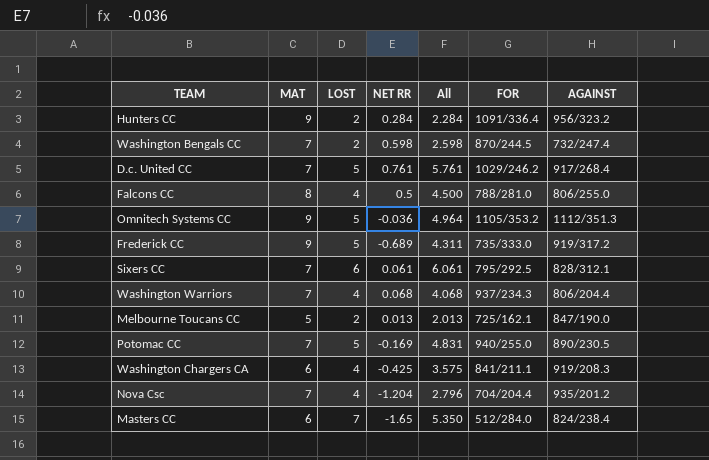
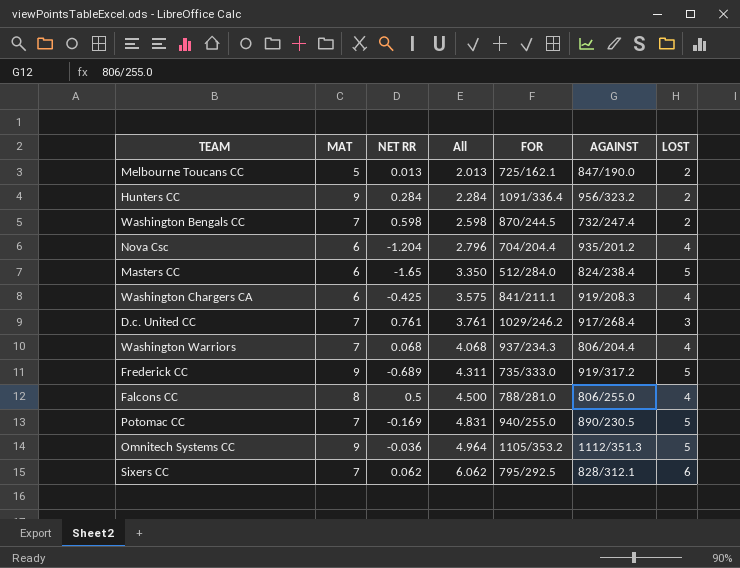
row order: none -> All ascending
column LOST | position: 3 -> 7
Nova Csc | MAT: 7 -> 6
Masters CC | All: 5.350 -> 3.350
Masters CC | LOST: 7 -> 5
D.c. United CC | All: 5.761 -> 3.761
D.c. United CC | LOST: 5 -> 3
Sixers CC | NET RR: 0.061 -> 0.062
Sixers CC | All: 6.061 -> 6.062

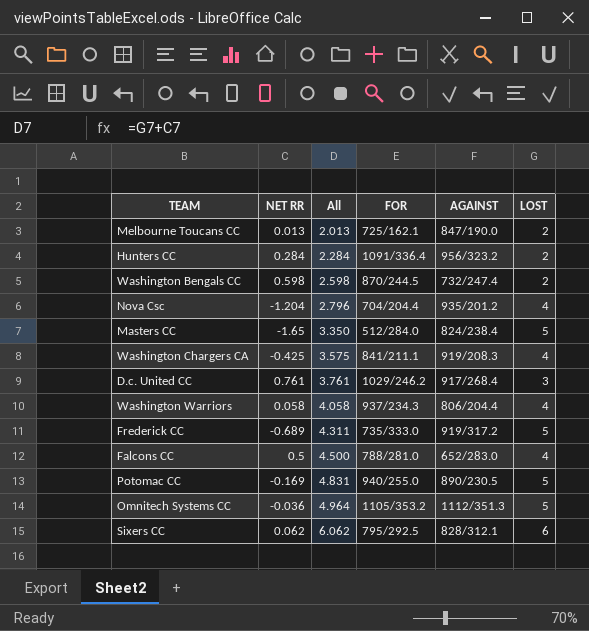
column MAT | position: 2 -> none
Washington Warriors | NET RR: 0.068 -> 0.058
Washington Warriors | All: 4.068 -> 4.058
Falcons CC | AGAINST: 806/255.0 -> 652/283.0

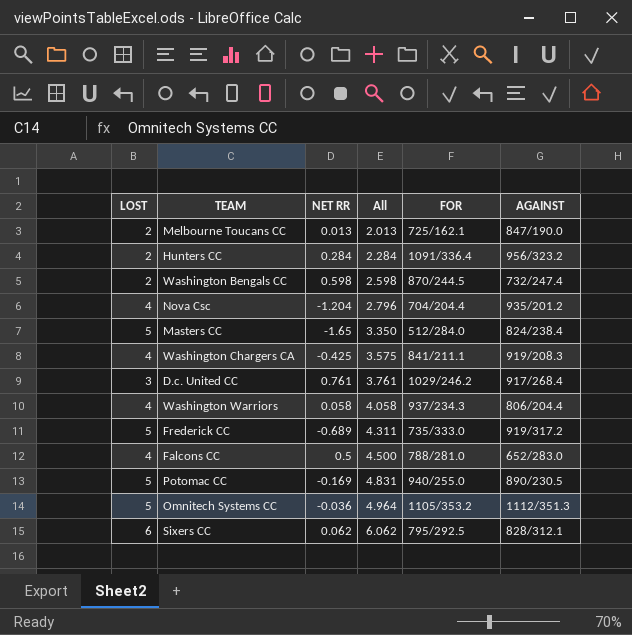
column LOST | position: 6 -> 1

